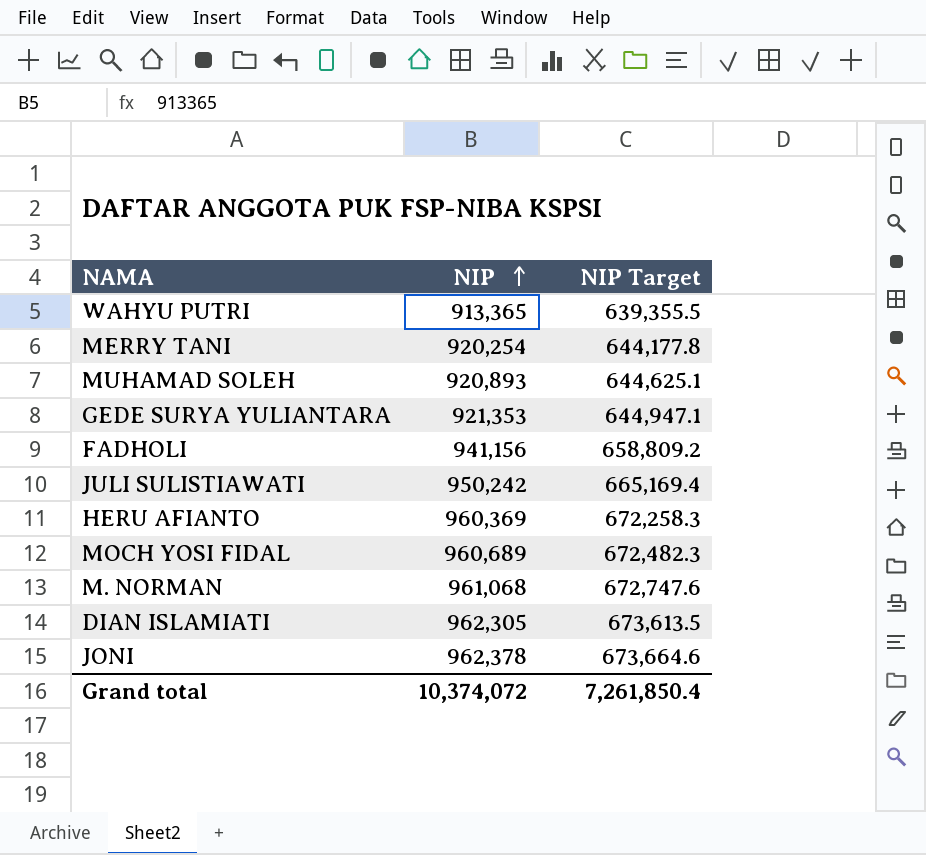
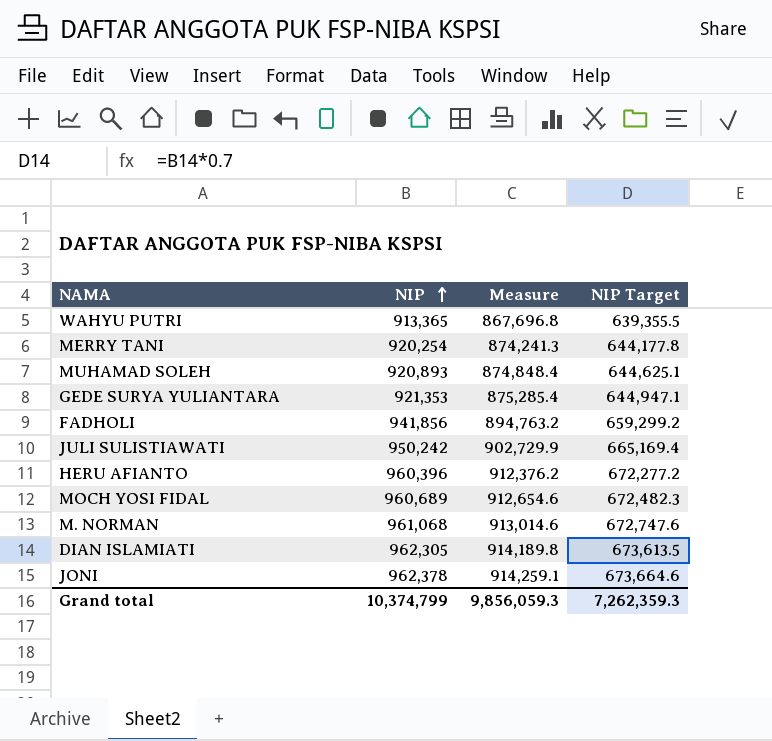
column Measure | formula: none -> [NIP] * 0.95
FADHOLI | NIP: 941,156 -> 941,856
FADHOLI | NIP Target: 658,809.2 -> 659,299.2
HERU AFIANTO | NIP: 960,369 -> 960,396
HERU AFIANTO | NIP Target: 672,258.3 -> 672,277.2
Grand total | NIP: 10,374,072 -> 10,374,799
Grand total | NIP Target: 7,261,850.4 -> 7,262,359.3

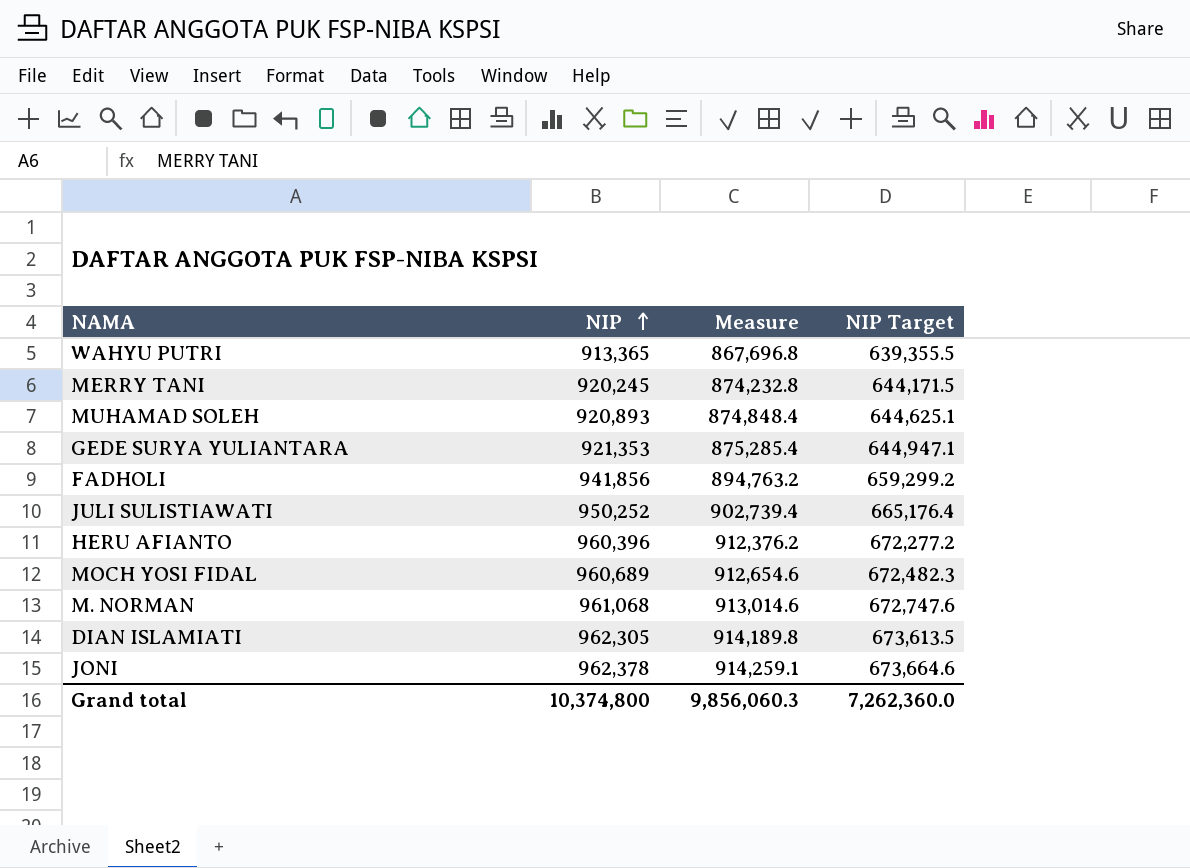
MERRY TANI | NIP: 920,254 -> 920,245
MERRY TANI | Measure: 874,241.3 -> 874,232.8
MERRY TANI | NIP Target: 644,177.8 -> 644,171.5
JULI SULISTIAWATI | NIP: 950,242 -> 950,252
JULI SULISTIAWATI | Measure: 902,729.9 -> 902,739.4
JULI SULISTIAWATI | NIP Target: 665,169.4 -> 665,176.4
Grand total | NIP: 10,374,799 -> 10,374,800
Grand total | Measure: 9,856,059.3 -> 9,856,060.3
Grand total | NIP Target: 7,262,359.3 -> 7,262,360.0

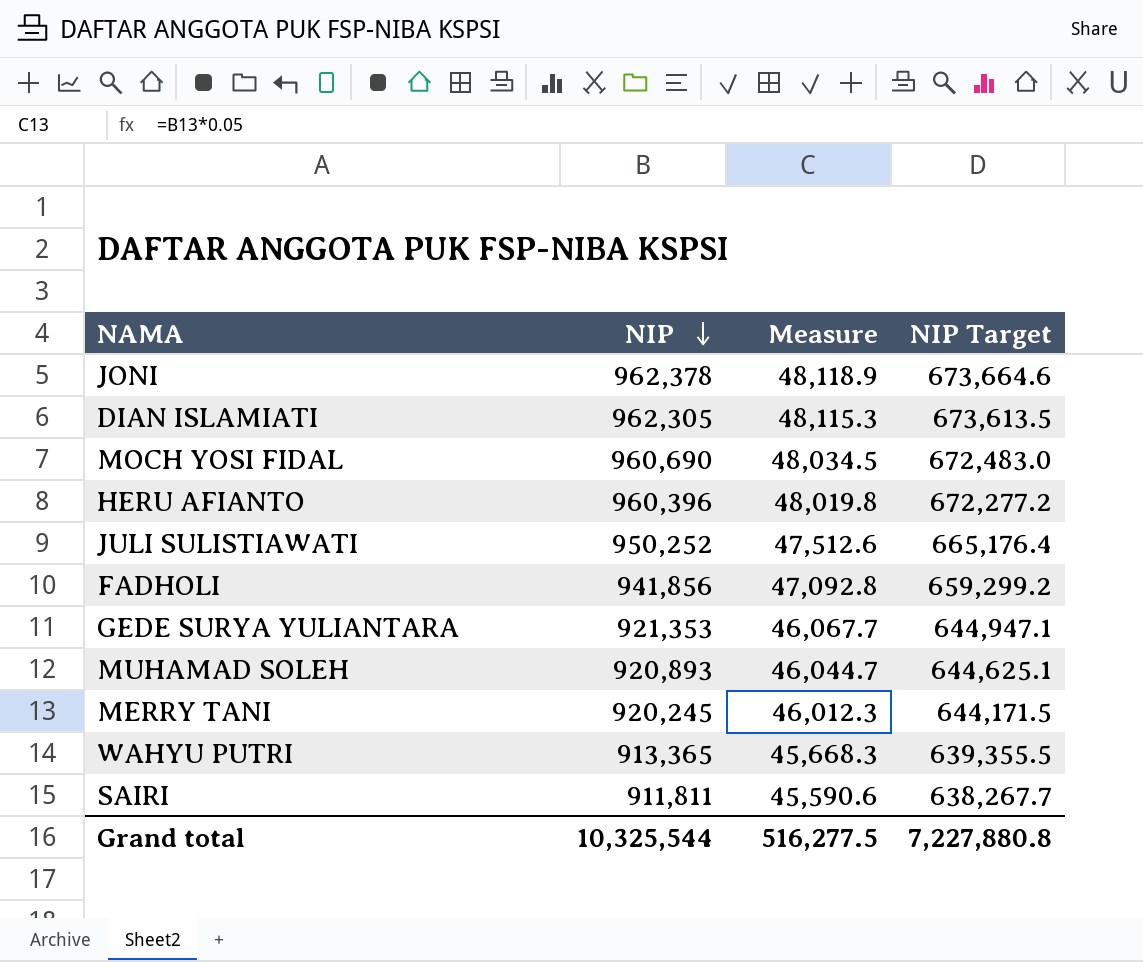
row order: NIP ascending -> NIP descending
column Measure | formula: [NIP] * 0.95 -> [NIP] * 0.05
row M. NORMAN: 961,068 | 913,014.6 | 672,747.6 -> none
MOCH YOSI FIDAL | NIP: 960,689 -> 960,690
MOCH YOSI FIDAL | NIP Target: 672,482.3 -> 672,483.0
row SAIRI: none -> 911,811 | 45,590.6 | 638,267.7
Grand total | NIP: 10,374,800 -> 10,325,544
Grand total | Measure: 9,856,060.3 -> 516,277.5
Grand total | NIP Target: 7,262,360.0 -> 7,227,880.8

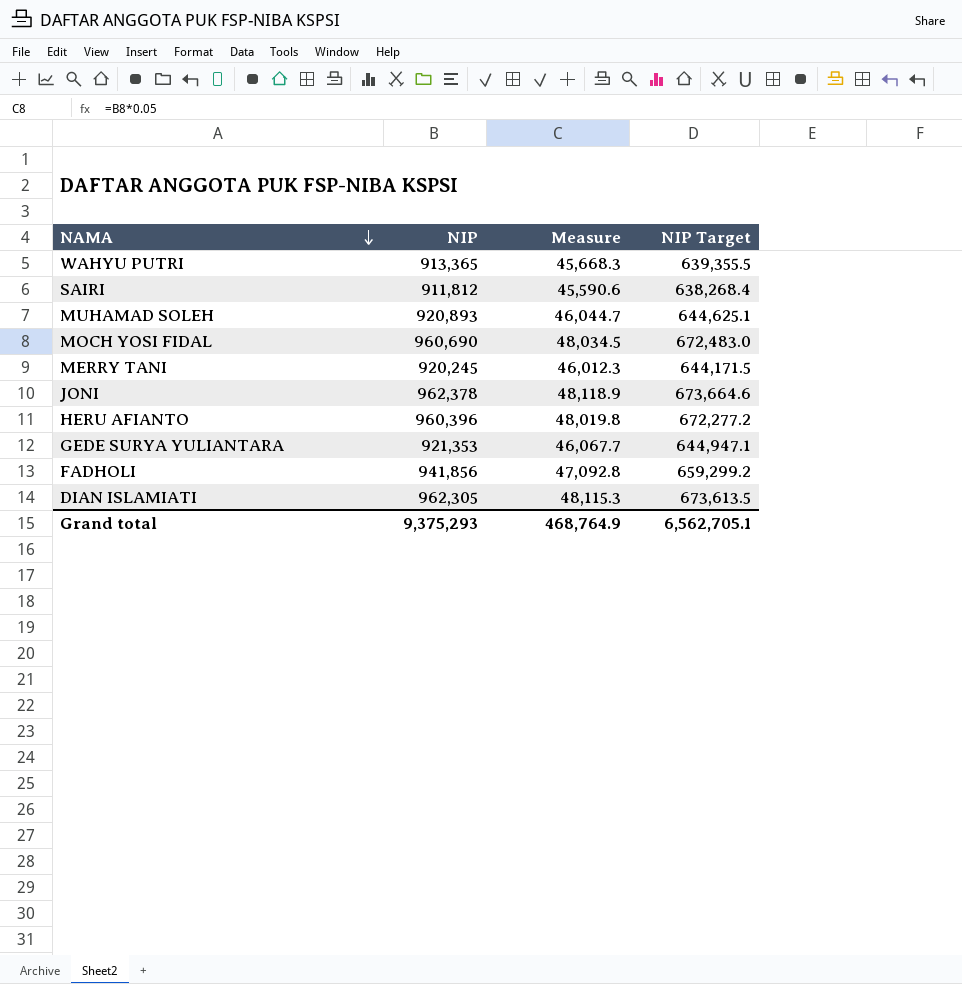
row order: NIP descending -> NAMA descending
row JULI SULISTIAWATI: 950,252 | 47,512.6 | 665,176.4 -> none
SAIRI | NIP: 911,811 -> 911,812
SAIRI | NIP Target: 638,267.7 -> 638,268.4
Grand total | NIP: 10,325,544 -> 9,375,293
Grand total | Measure: 516,277.5 -> 468,764.9
Grand total | NIP Target: 7,227,880.8 -> 6,562,705.1

